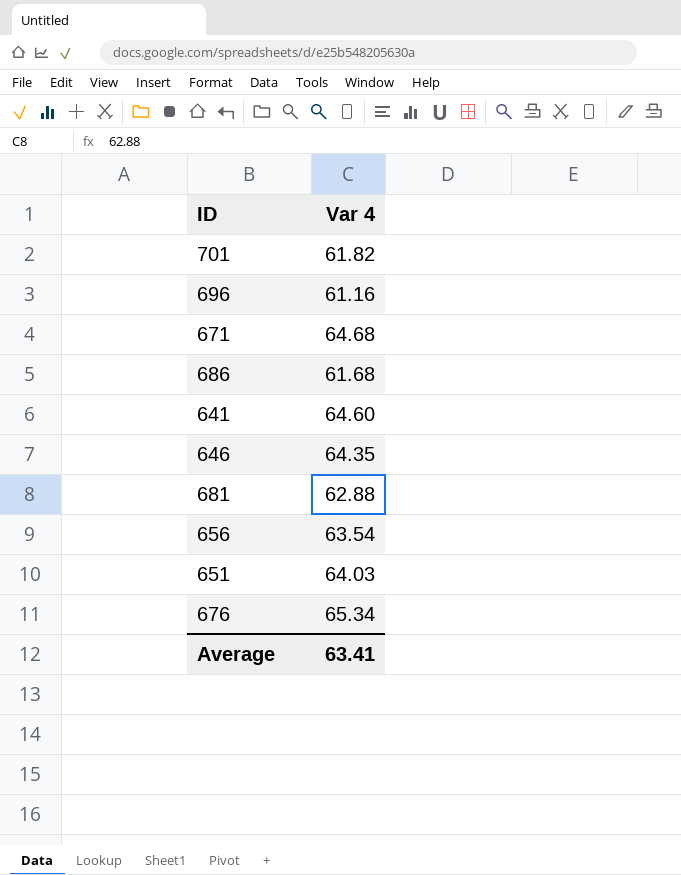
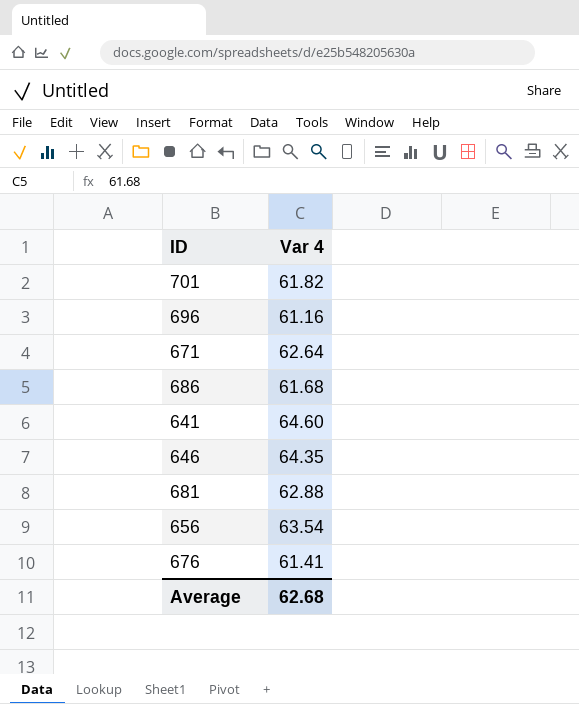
row 651: 64.03 -> none
671 | Var 4: 64.68 -> 62.64
676 | Var 4: 65.34 -> 61.41
Average | Var 4: 63.41 -> 62.68

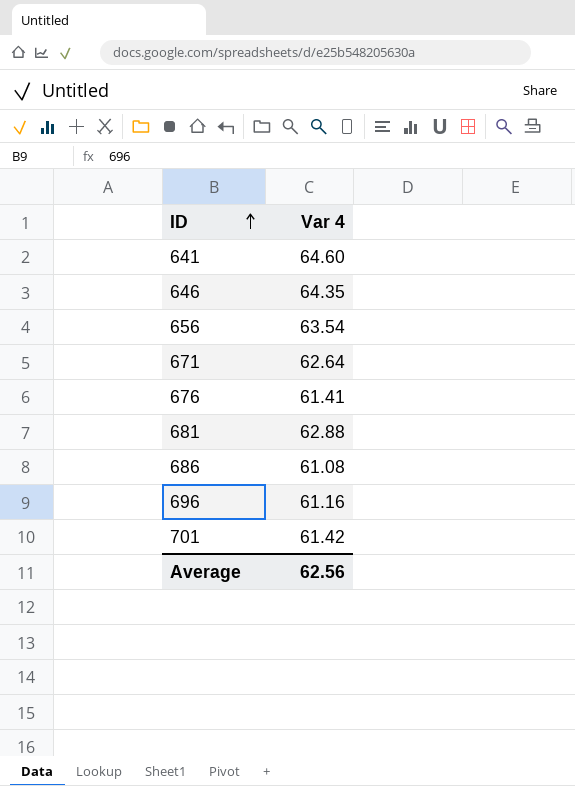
row order: none -> ID ascending
686 | Var 4: 61.68 -> 61.08
701 | Var 4: 61.82 -> 61.42
Average | Var 4: 62.68 -> 62.56

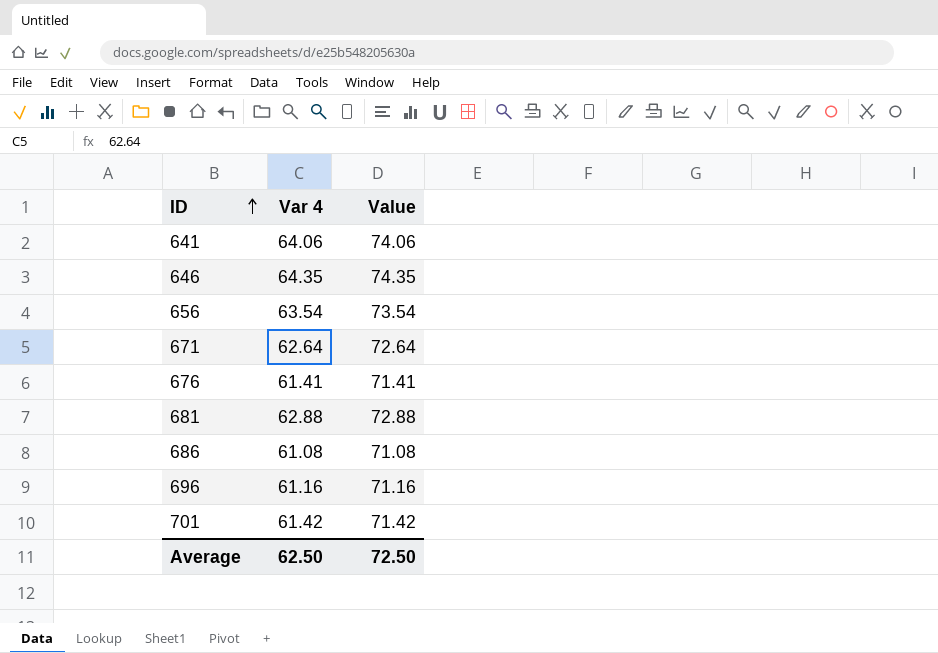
column Value | formula: none -> [Var 4] + 10
641 | Var 4: 64.60 -> 64.06
Average | Var 4: 62.56 -> 62.50

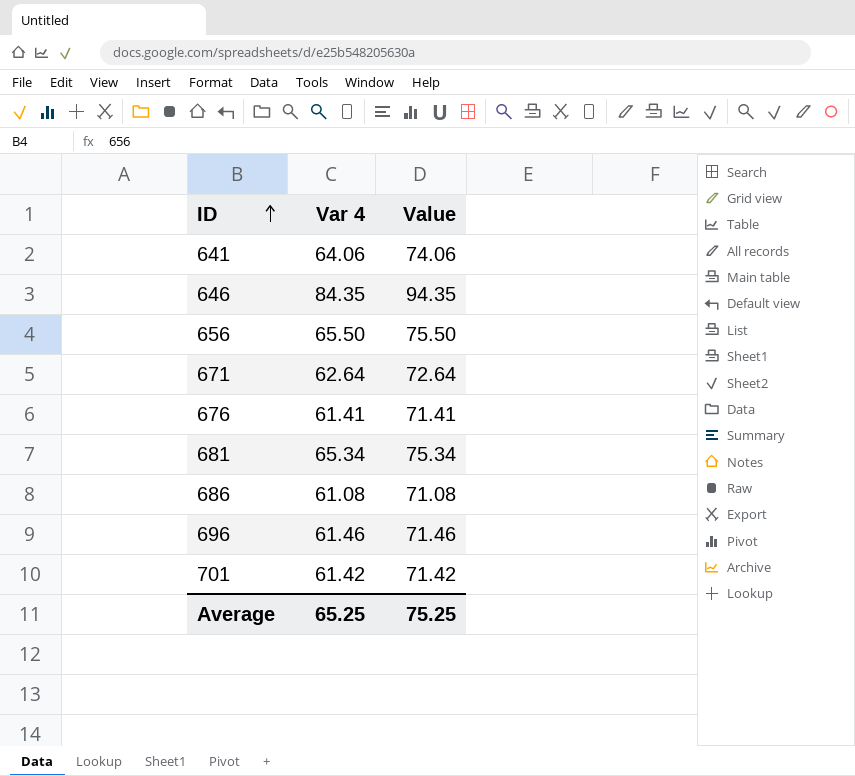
646 | Var 4: 64.35 -> 84.35
646 | Value: 74.35 -> 94.35
656 | Var 4: 63.54 -> 65.50
656 | Value: 73.54 -> 75.50
681 | Var 4: 62.88 -> 65.34
681 | Value: 72.88 -> 75.34
696 | Var 4: 61.16 -> 61.46
696 | Value: 71.16 -> 71.46
Average | Var 4: 62.50 -> 65.25
Average | Value: 72.50 -> 75.25

